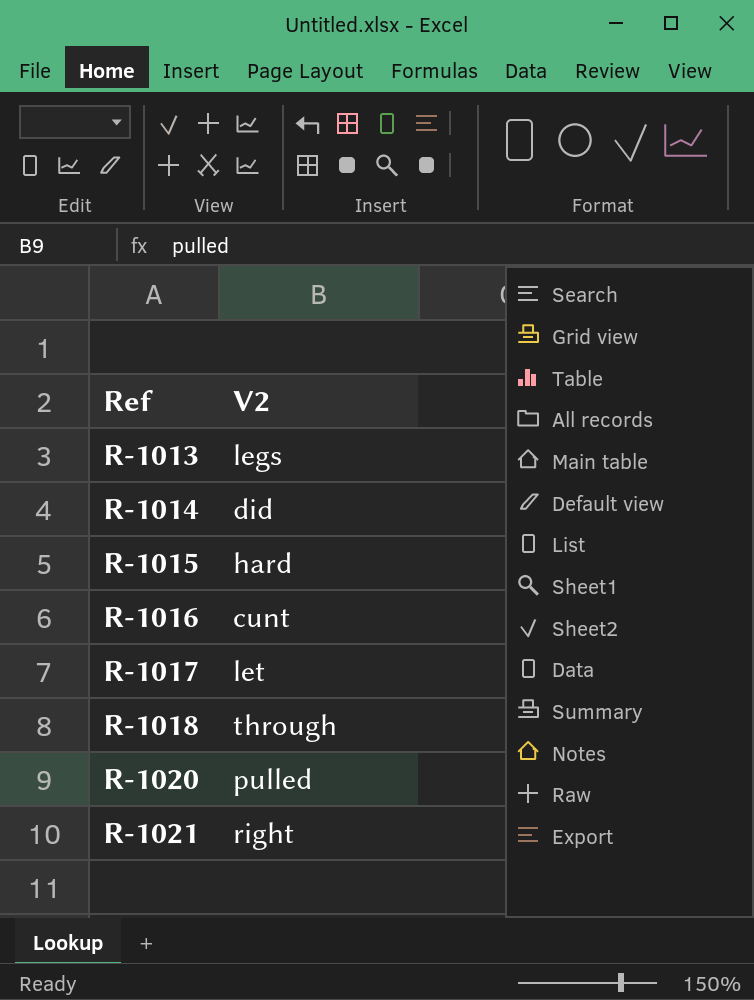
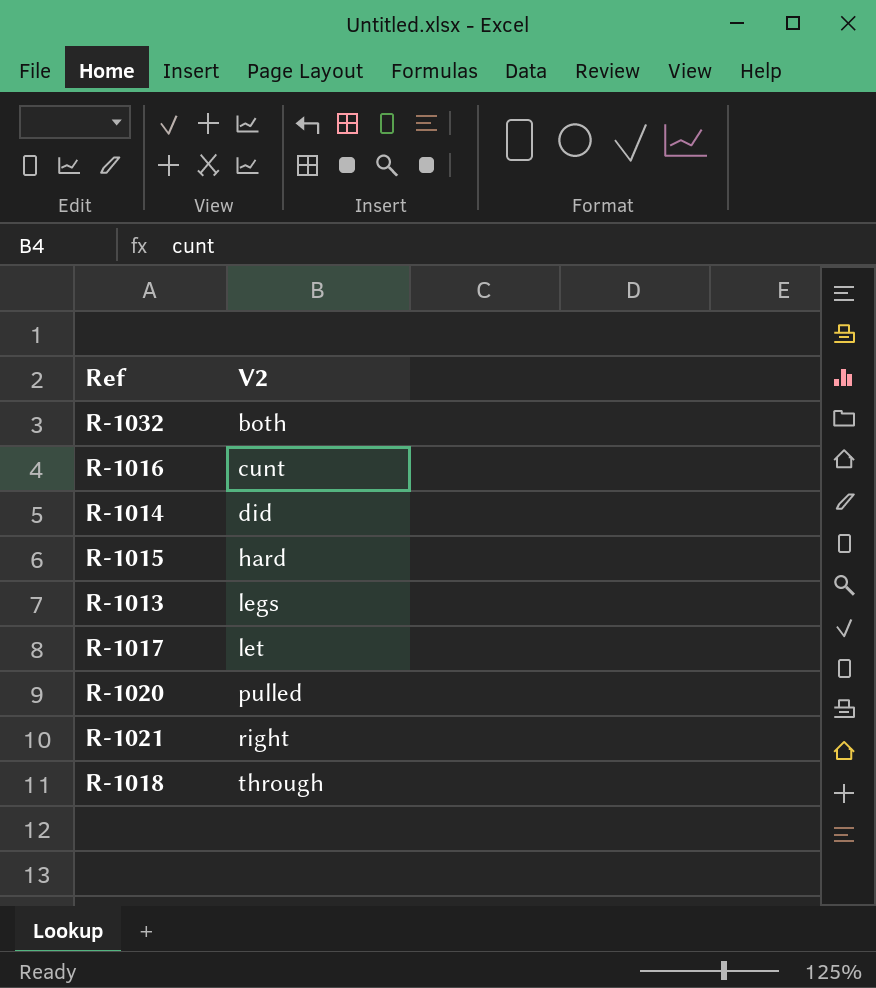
row order: Ref ascending -> V2 ascending
row R-1032: none -> both

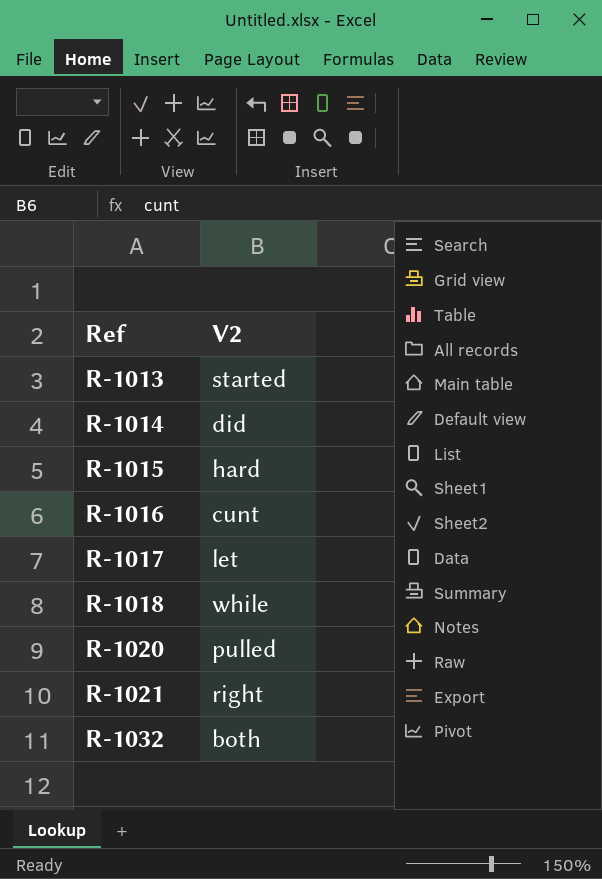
row order: V2 ascending -> Ref ascending
R-1013 | V2: legs -> started
R-1018 | V2: through -> while

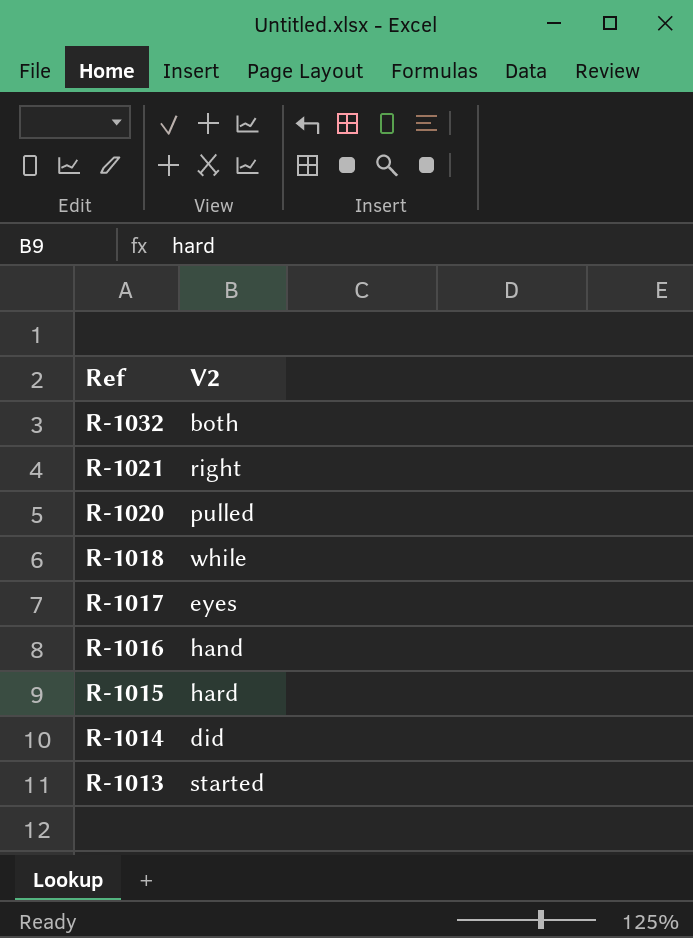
row order: Ref ascending -> Ref descending
R-1017 | V2: let -> eyes
R-1016 | V2: cunt -> hand

